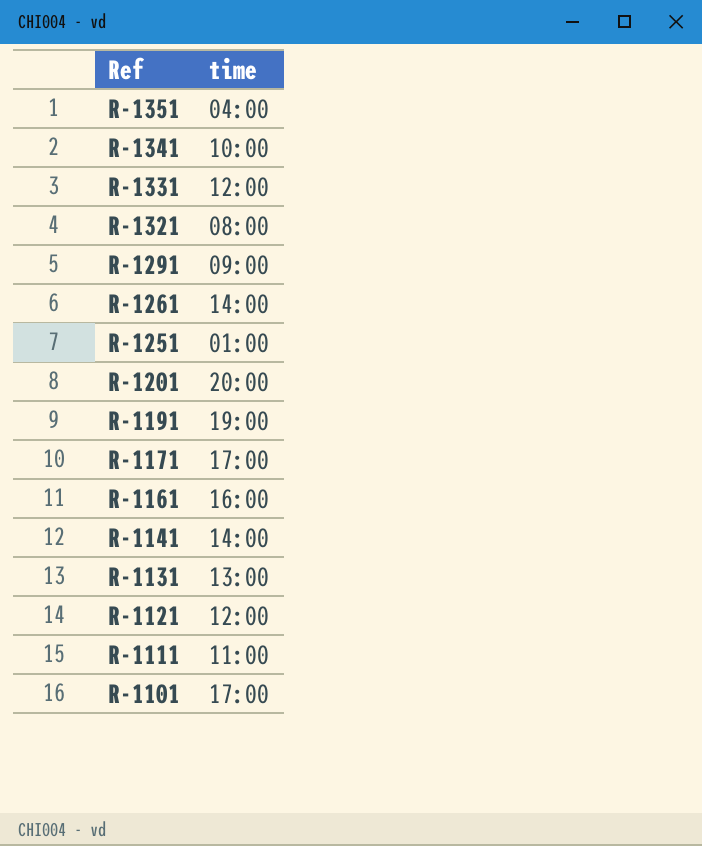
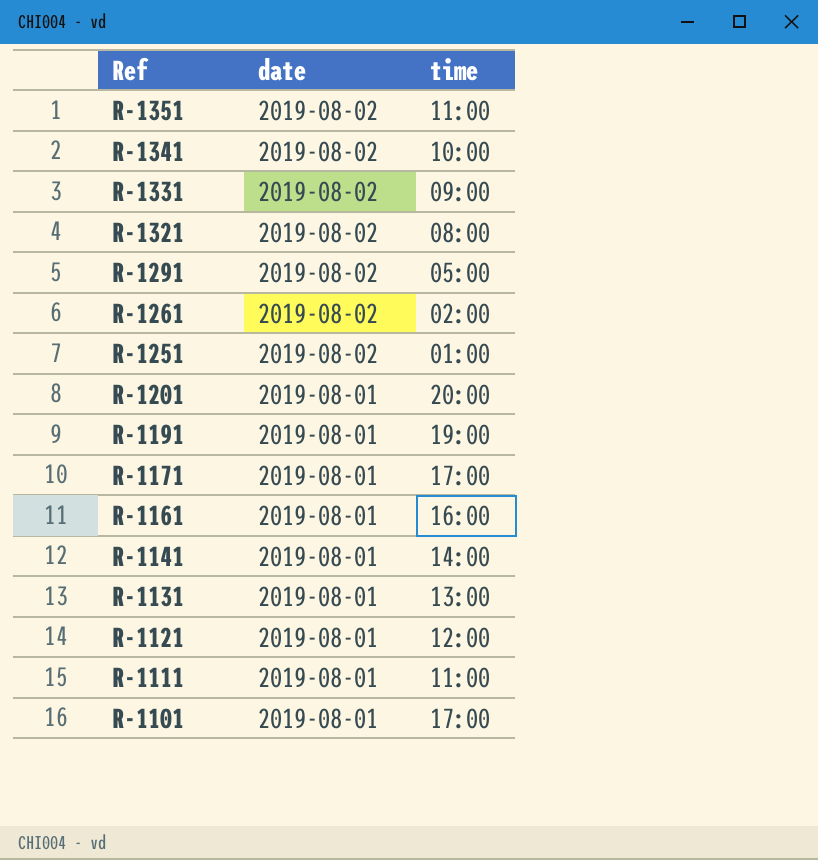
column date | position: none -> 2
R-1351 | time: 04:00 -> 11:00
R-1331 | time: 12:00 -> 09:00
R-1291 | time: 09:00 -> 05:00
R-1261 | time: 14:00 -> 02:00

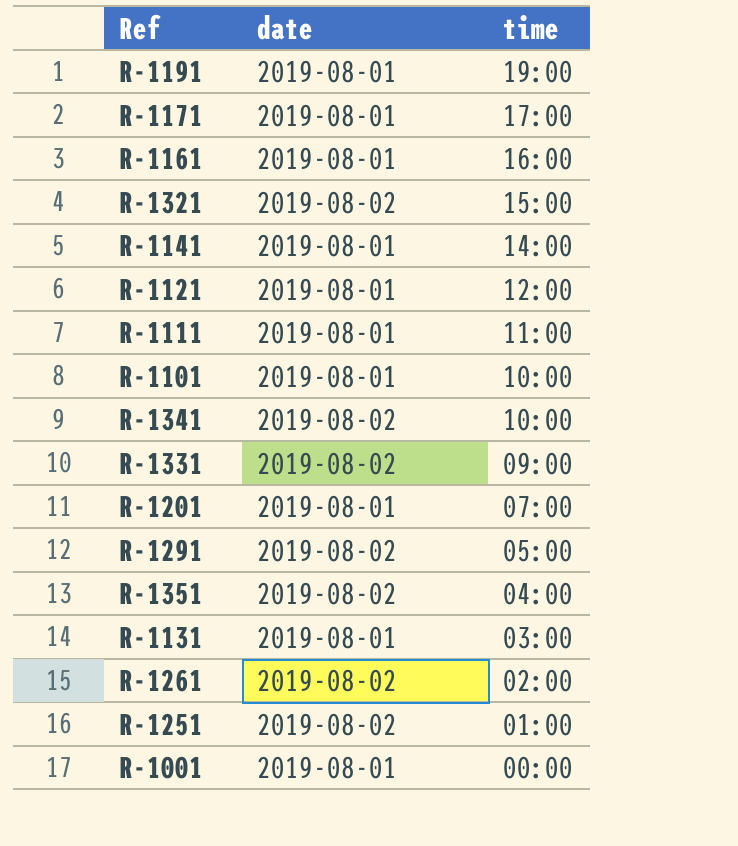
row order: Ref descending -> time descending
R-1321 | time: 08:00 -> 15:00
R-1101 | time: 17:00 -> 10:00
R-1201 | time: 20:00 -> 07:00
R-1351 | time: 11:00 -> 04:00
R-1131 | time: 13:00 -> 03:00
row R-1001: none -> 2019-08-01 | 00:00

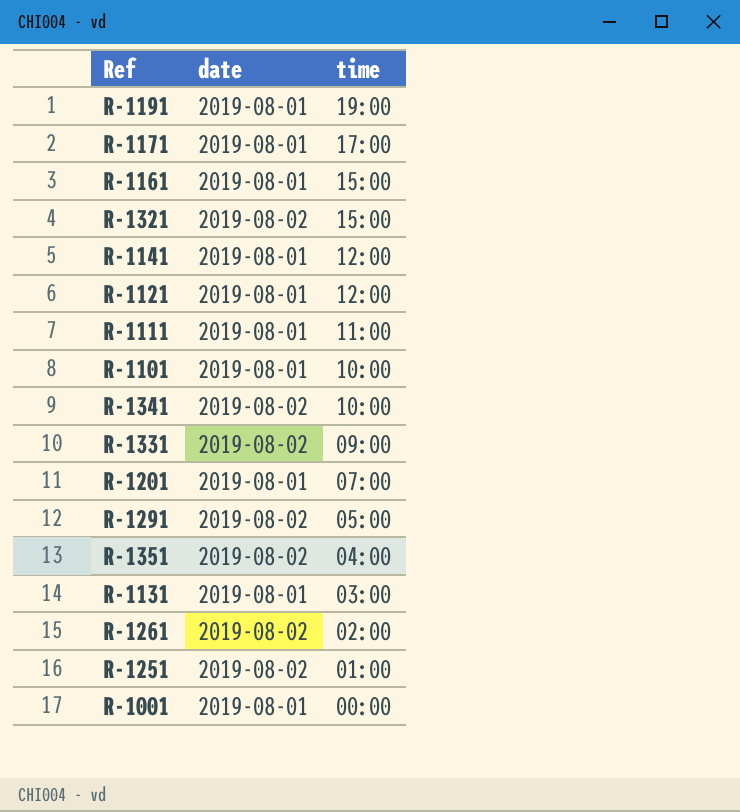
R-1161 | time: 16:00 -> 15:00
R-1141 | time: 14:00 -> 12:00

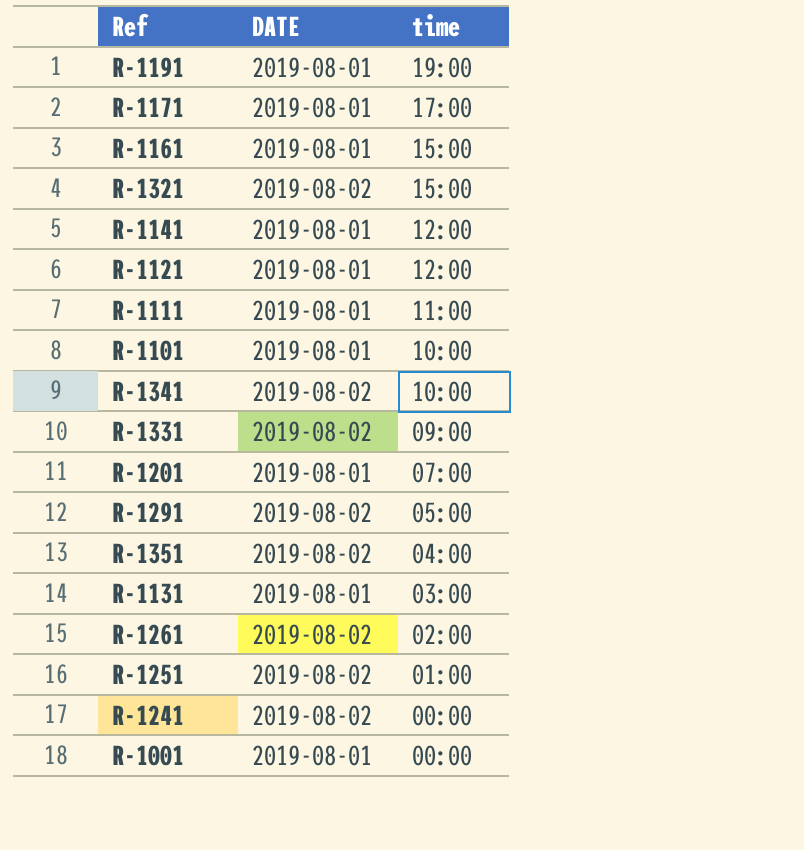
column name: date -> DATE
row R-1241: none -> 2019-08-02 | 00:00

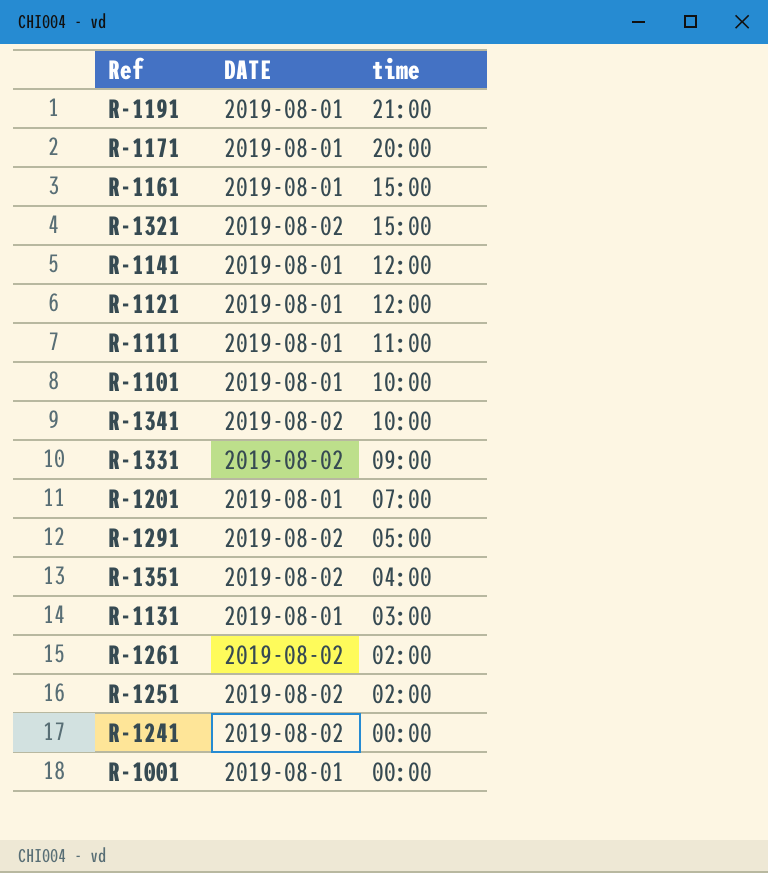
R-1191 | time: 19:00 -> 21:00
R-1171 | time: 17:00 -> 20:00
R-1251 | time: 01:00 -> 02:00

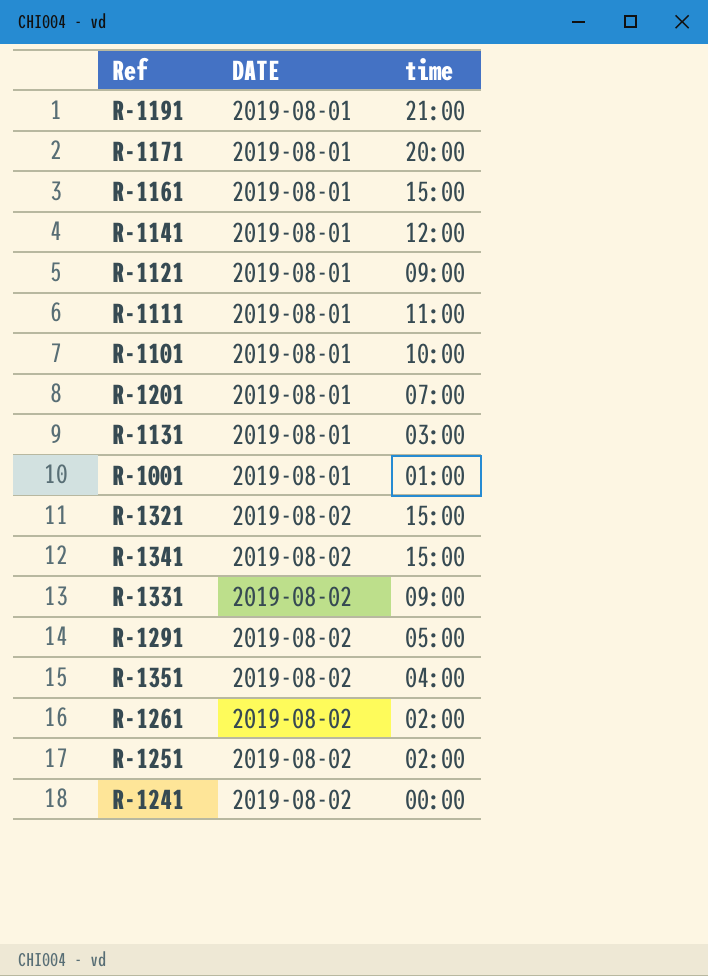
row order: time descending -> DATE ascending
R-1121 | time: 12:00 -> 09:00
R-1001 | time: 00:00 -> 01:00
R-1341 | time: 10:00 -> 15:00

